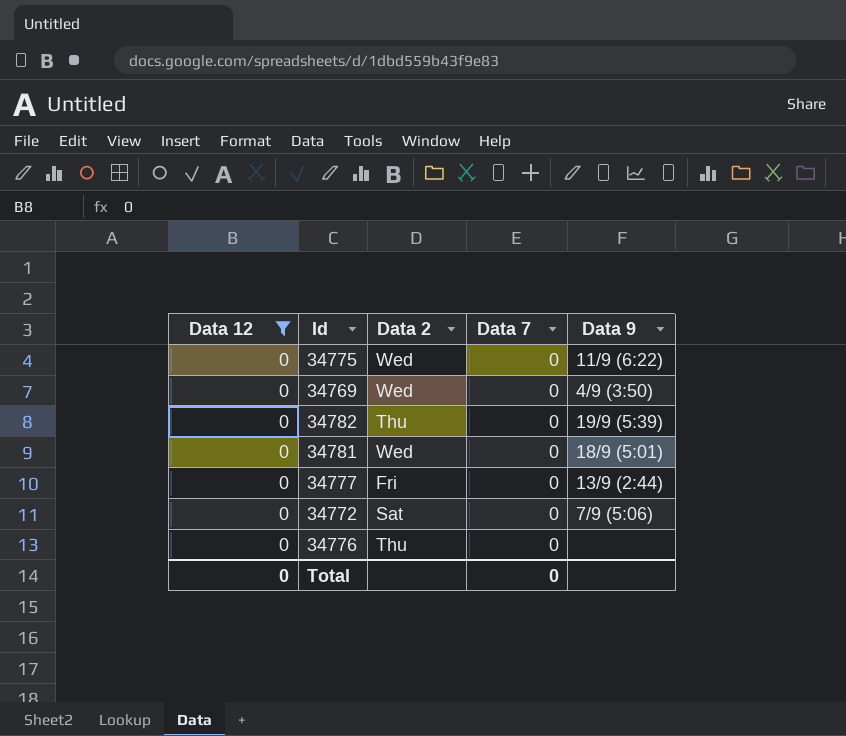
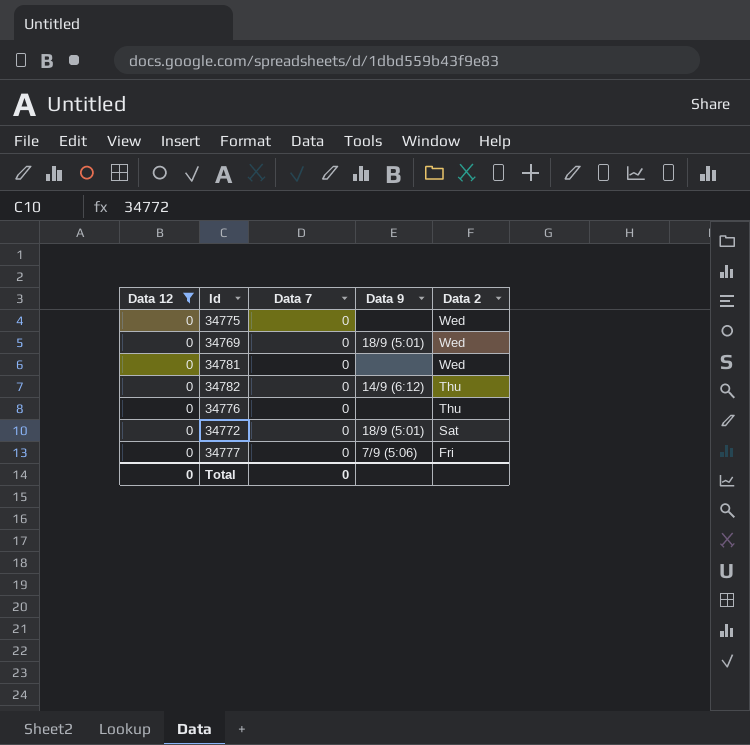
row order: none -> Data 2 descending
column Data 2 | position: 3 -> 5
34775 | Data 9: 11/9 (6:22) -> none
34769 | Data 9: 4/9 (3:50) -> 18/9 (5:01)
34781 | Data 9: 18/9 (5:01) -> none
34782 | Data 9: 19/9 (5:39) -> 14/9 (6:12)
34772 | Data 9: 7/9 (5:06) -> 18/9 (5:01)
34777 | Data 9: 13/9 (2:44) -> 7/9 (5:06)

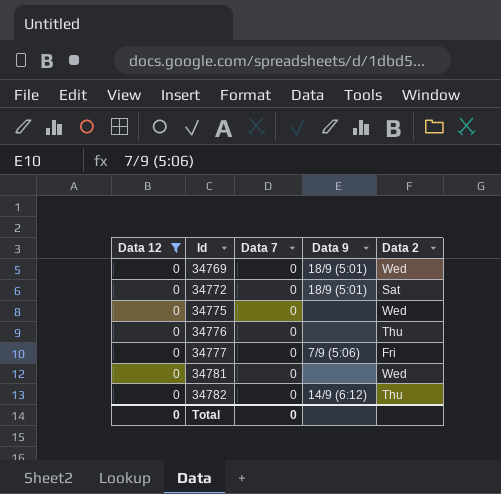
row order: Data 2 descending -> Id ascending

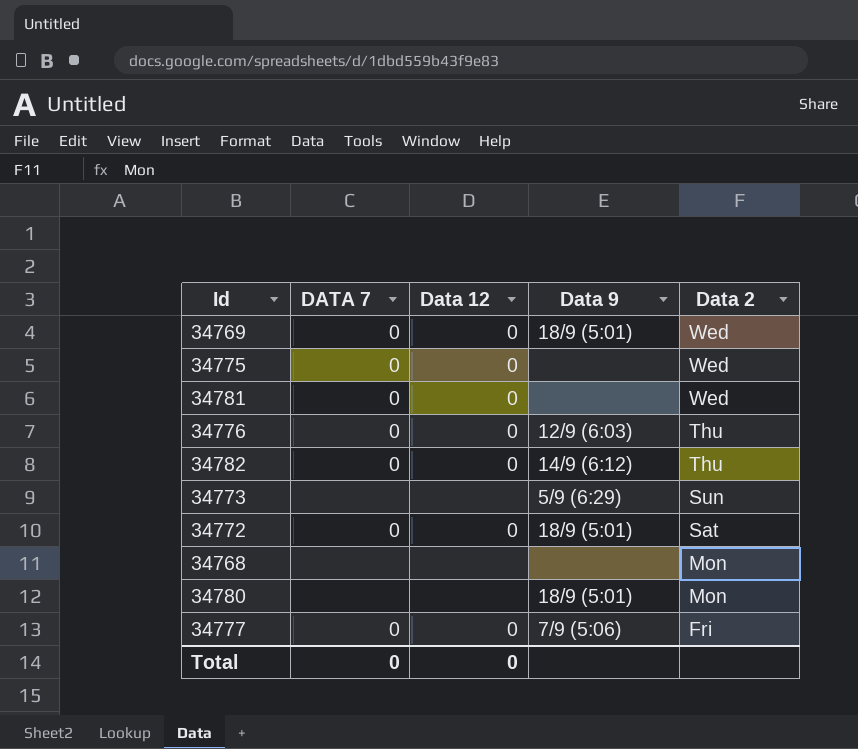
filter: Data 12 = 0 -> none
row order: Id ascending -> Data 2 descending
column name: Data 7 -> DATA 7
column Data 12 | position: 1 -> 3
34776 | Data 9: none -> 12/9 (6:03)

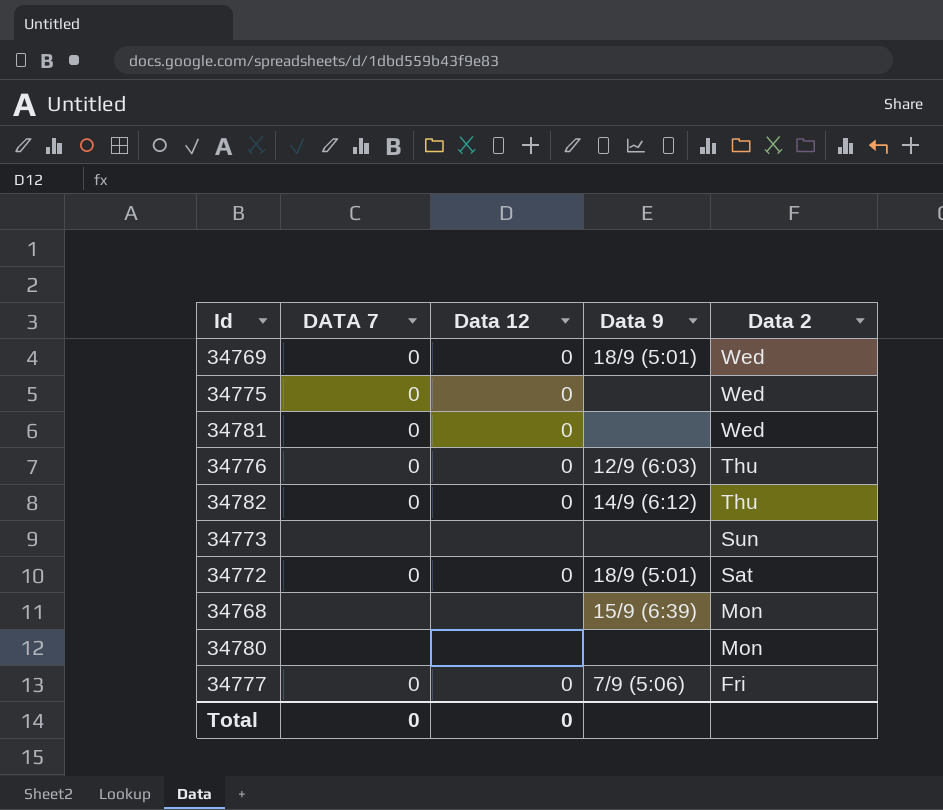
34773 | Data 9: 5/9 (6:29) -> none
34768 | Data 9: none -> 15/9 (6:39)
34780 | Data 9: 18/9 (5:01) -> none

